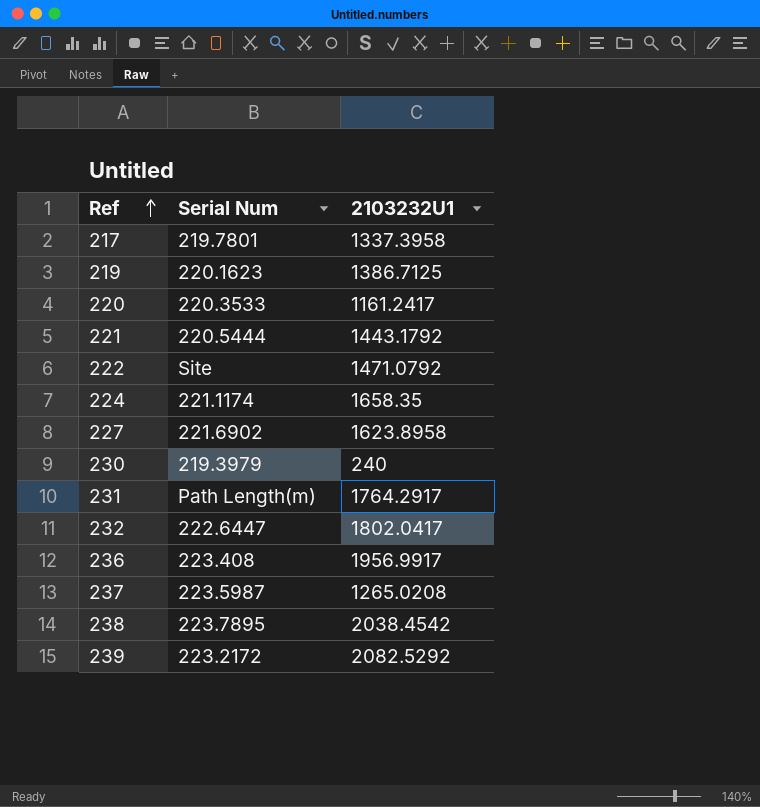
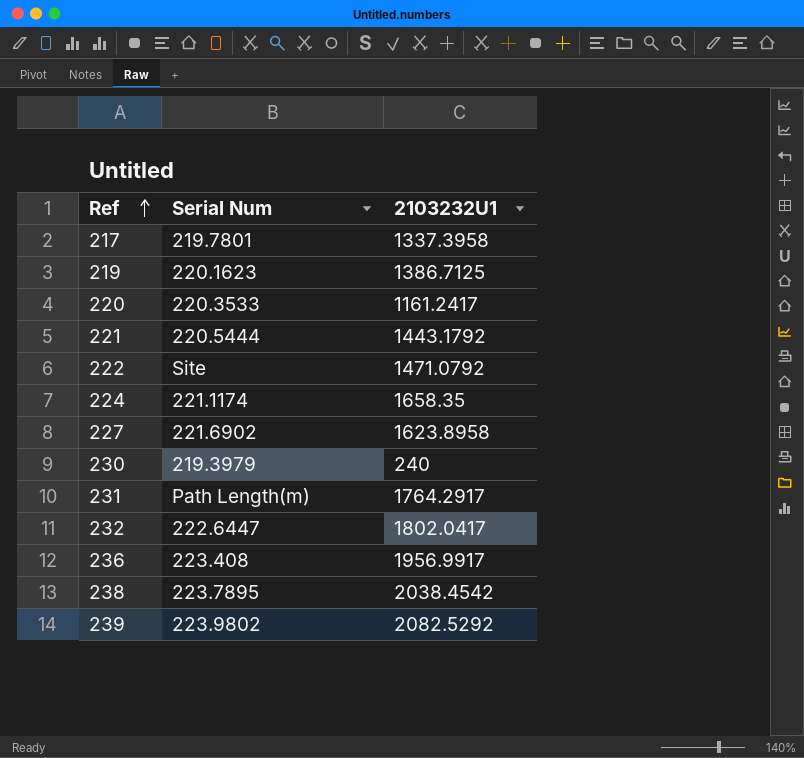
row 237: 223.5987 | 1265.0208 -> none
239 | Serial Num: 223.2172 -> 223.9802

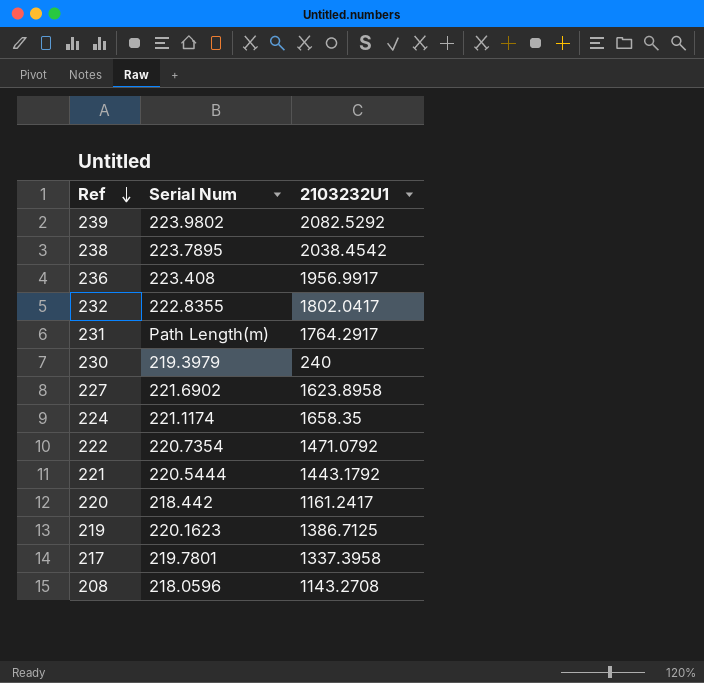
row order: Ref ascending -> Ref descending
232 | Serial Num: 222.6447 -> 222.8355
222 | Serial Num: Site -> 220.7354
220 | Serial Num: 220.3533 -> 218.442
row 208: none -> 218.0596 | 1143.2708

